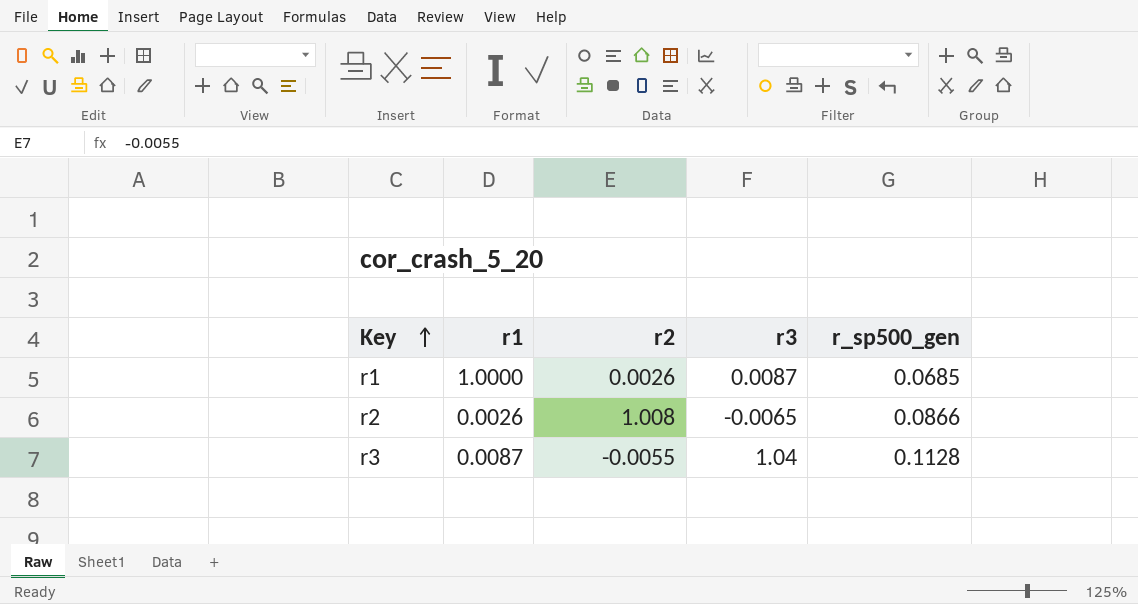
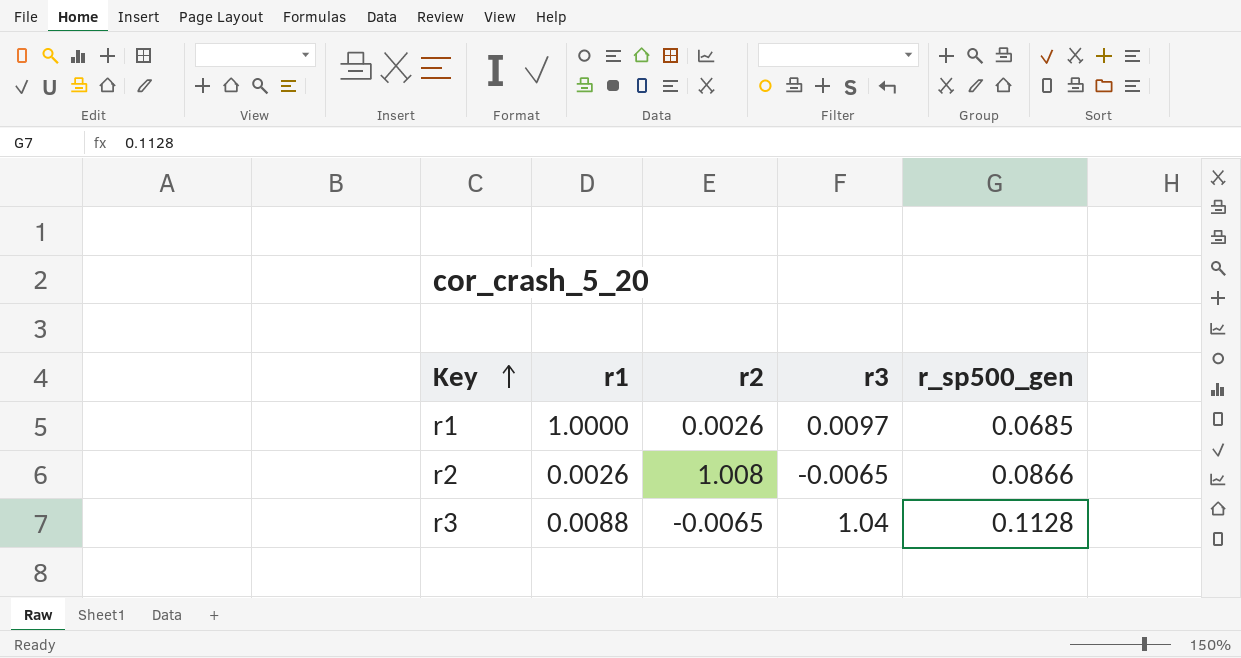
r1 | r3: 0.0087 -> 0.0097
r3 | r1: 0.0087 -> 0.0088
r3 | r2: -0.0055 -> -0.0065

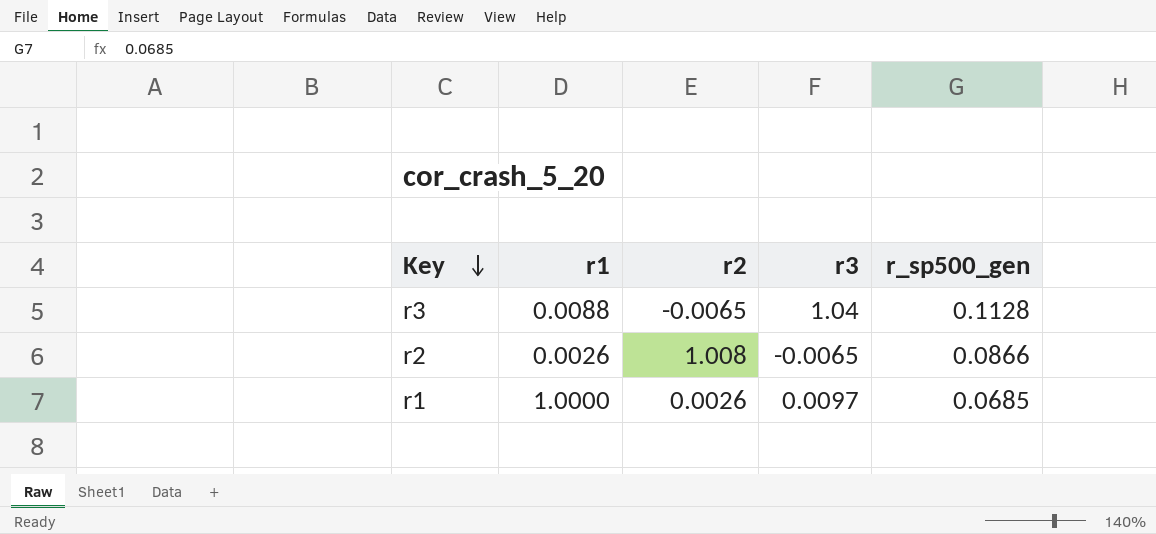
row order: Key ascending -> Key descending

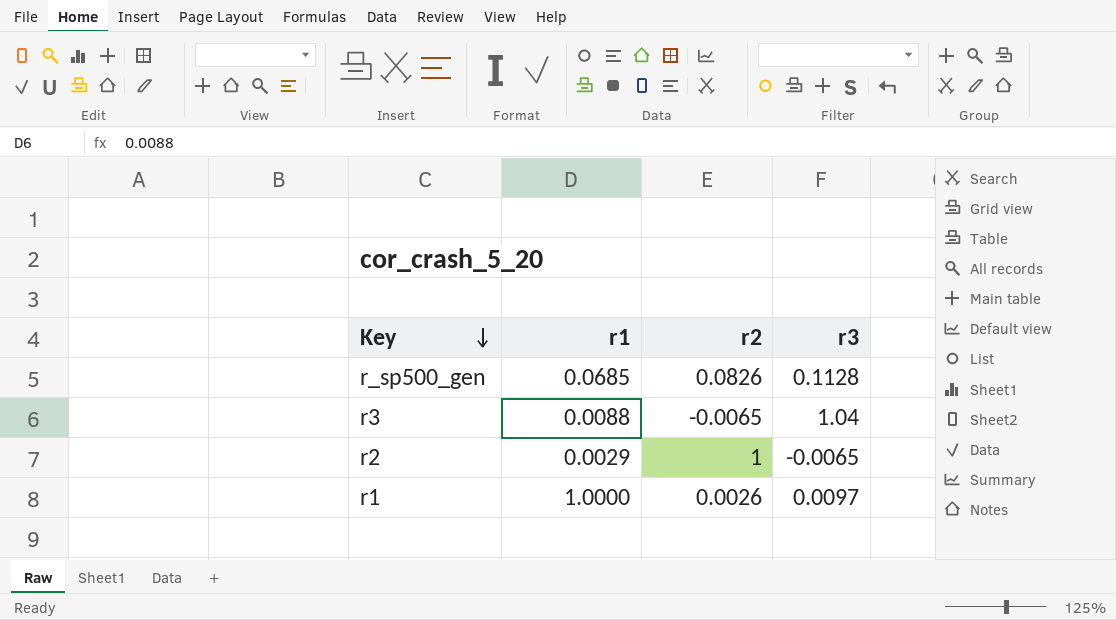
column r_sp500_gen | position: 5 -> none
row r_sp500_gen: none -> 0.0685 | 0.0826 | 0.1128
r2 | r1: 0.0026 -> 0.0029
r2 | r2: 1.008 -> 1

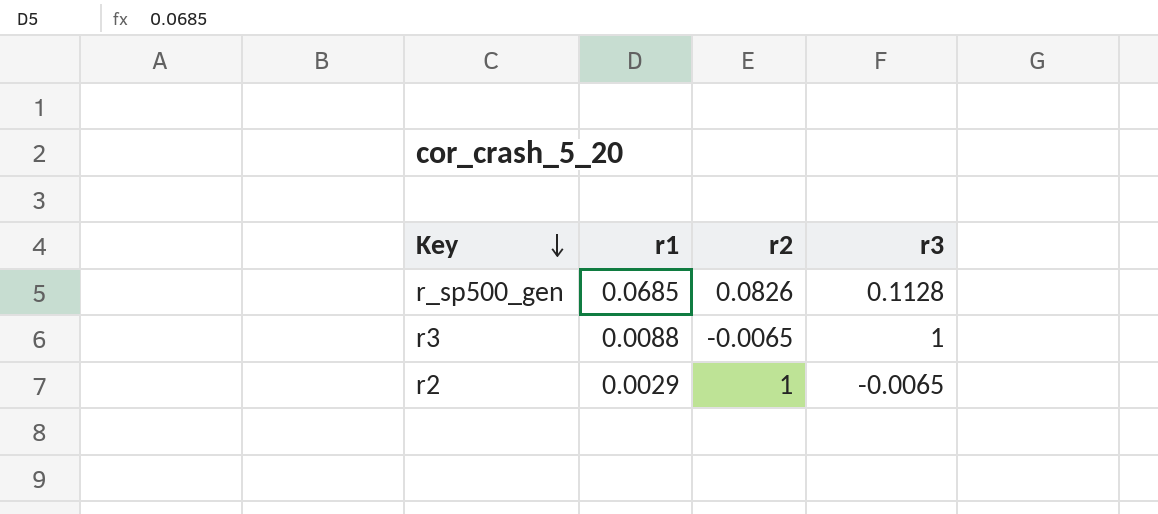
row r1: 1.0000 | 0.0026 | 0.0097 -> none
r3 | r3: 1.04 -> 1

